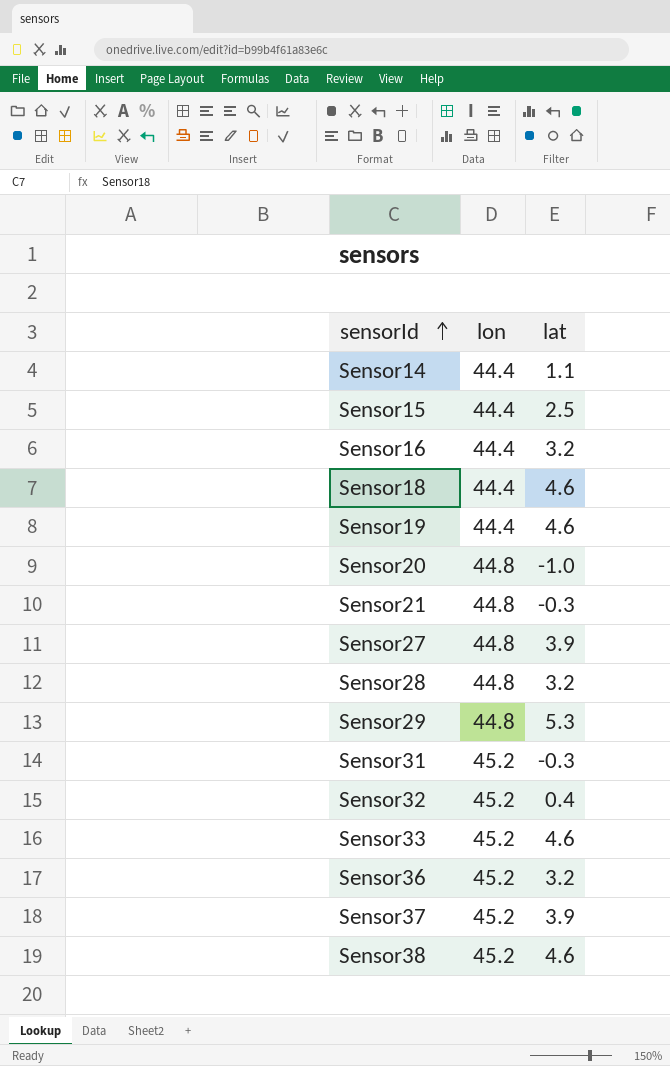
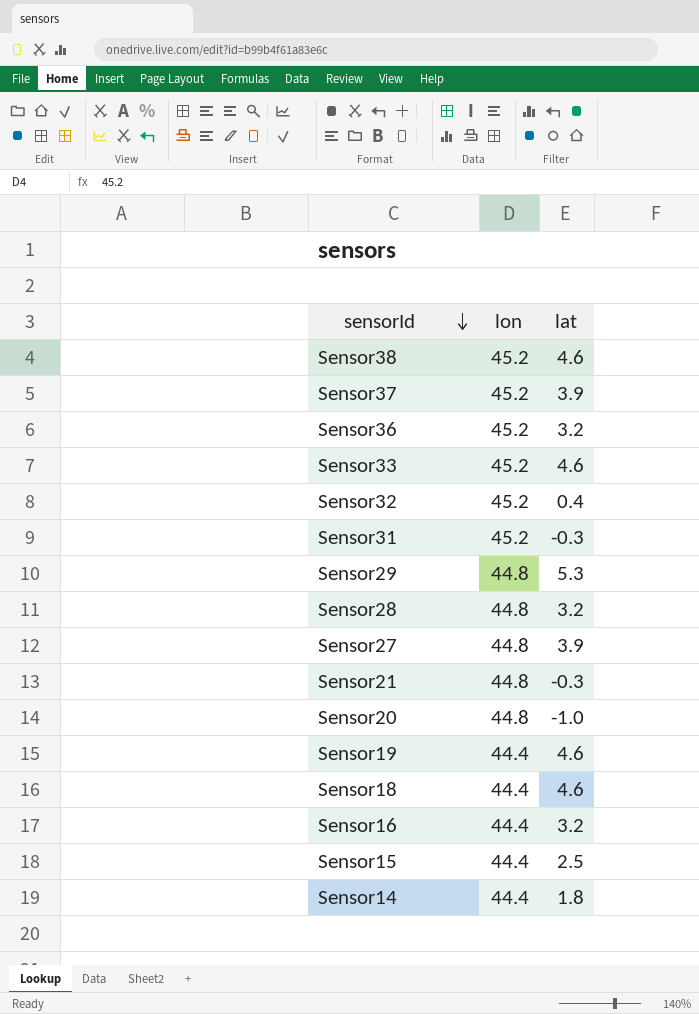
row order: sensorId ascending -> sensorId descending
Sensor14 | lat: 1.1 -> 1.8

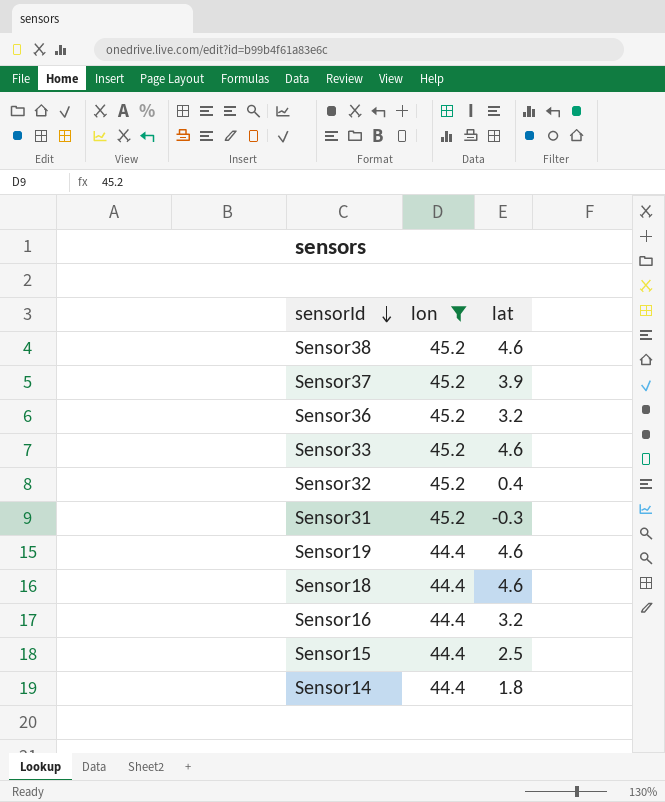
filter: none -> lon != 44.8

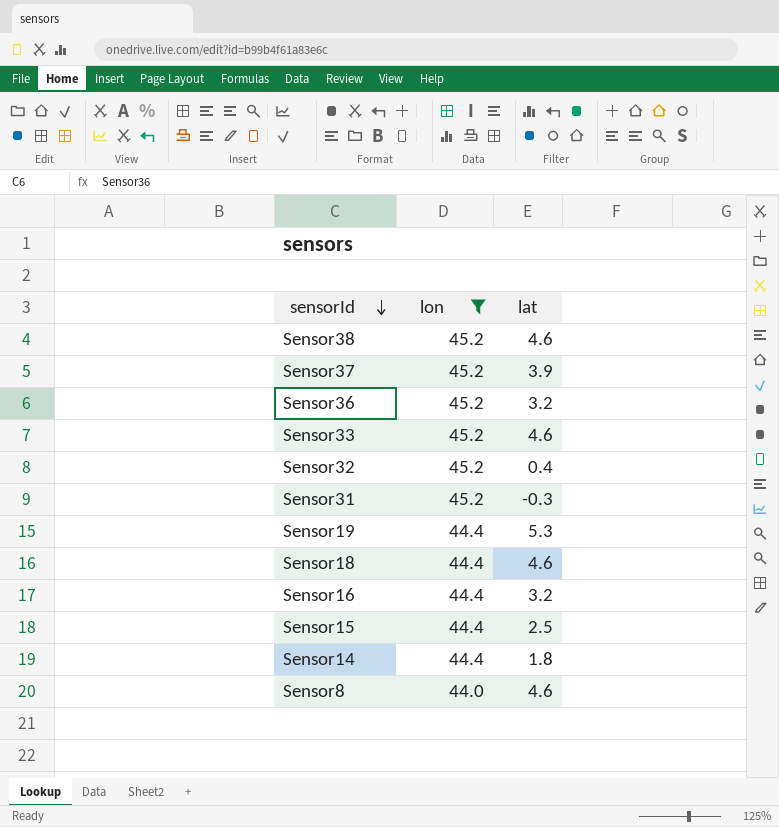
Sensor19 | lat: 4.6 -> 5.3
row Sensor8: none -> 44.0 | 4.6

